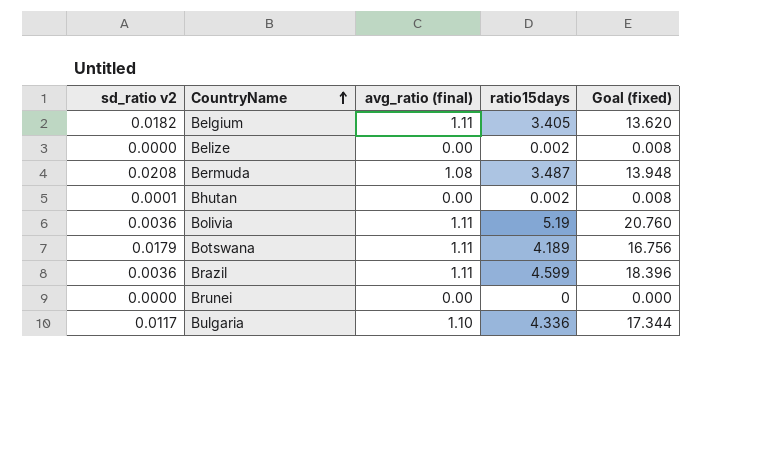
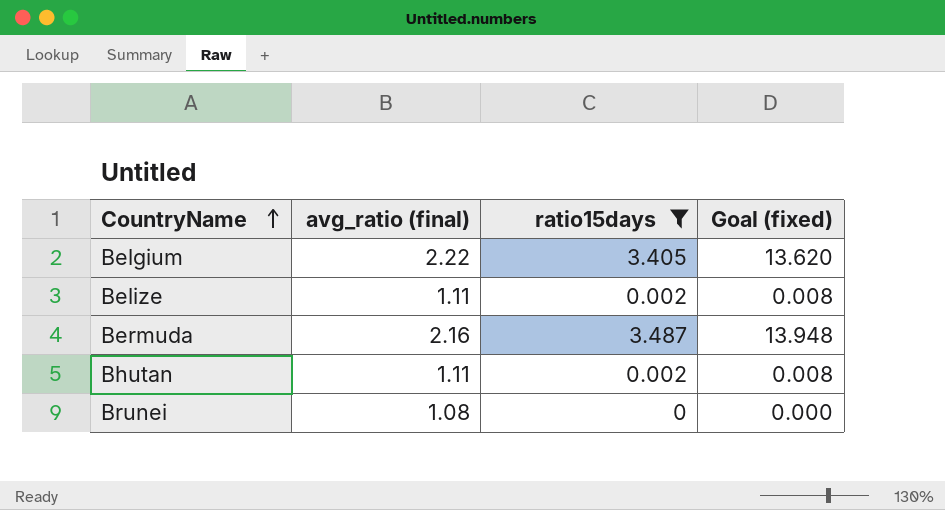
filter: none -> ratio15days <= 3.487
column sd_ratio v2 | position: 1 -> none
Belgium | avg_ratio (final): 1.11 -> 2.22
Belize | avg_ratio (final): 0.00 -> 1.11
Bermuda | avg_ratio (final): 1.08 -> 2.16
Bhutan | avg_ratio (final): 0.00 -> 1.11
Brunei | avg_ratio (final): 0.00 -> 1.08

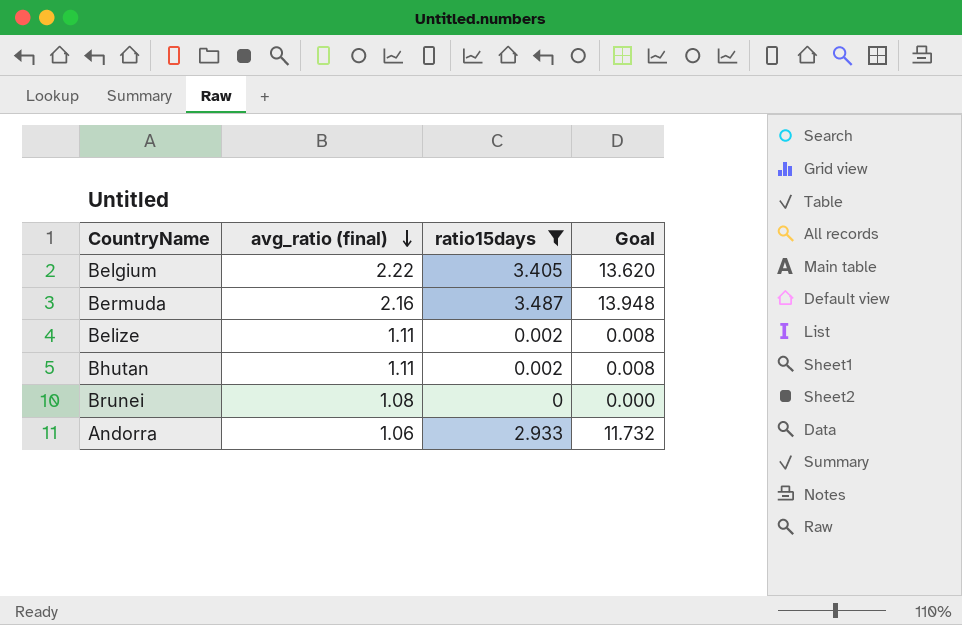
row order: CountryName ascending -> avg_ratio (final) descending
column name: Goal (fixed) -> Goal
row Andorra: none -> 1.06 | 2.933 | 11.732

